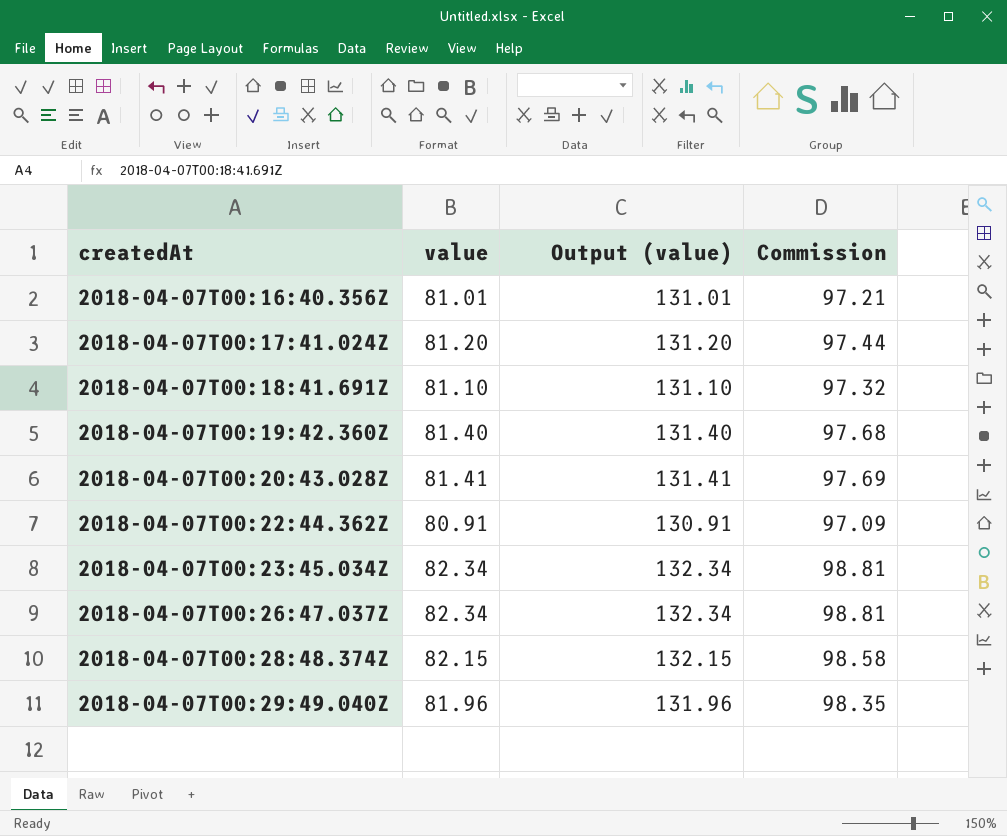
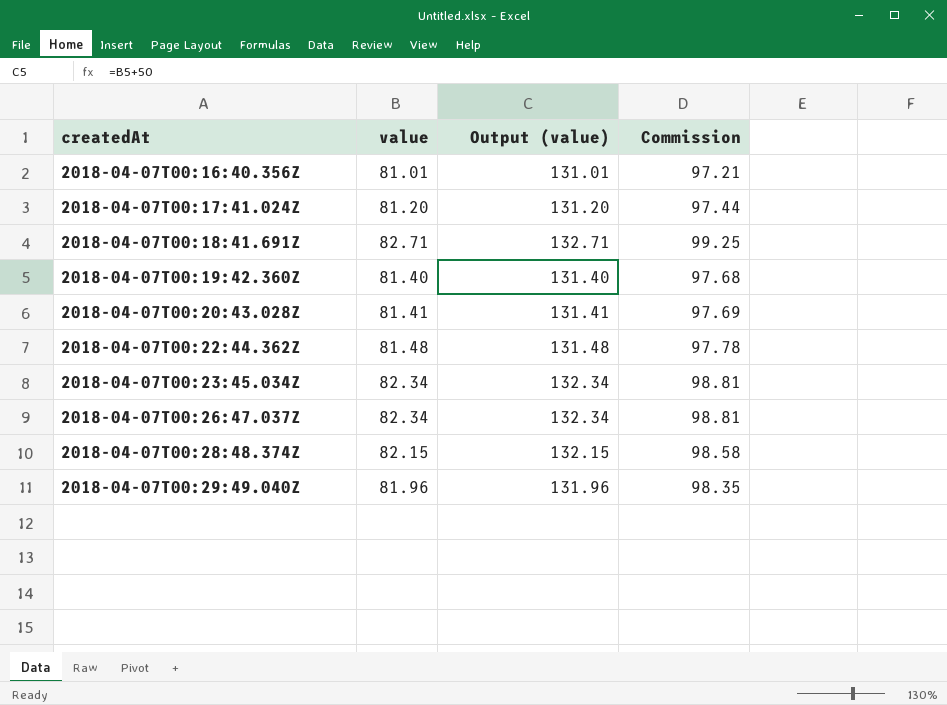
2018-04-07T00:18:41.691Z | value: 81.10 -> 82.71
2018-04-07T00:18:41.691Z | Output (value): 131.10 -> 132.71
2018-04-07T00:18:41.691Z | Commission: 97.32 -> 99.25
2018-04-07T00:22:44.362Z | value: 80.91 -> 81.48
2018-04-07T00:22:44.362Z | Output (value): 130.91 -> 131.48
2018-04-07T00:22:44.362Z | Commission: 97.09 -> 97.78

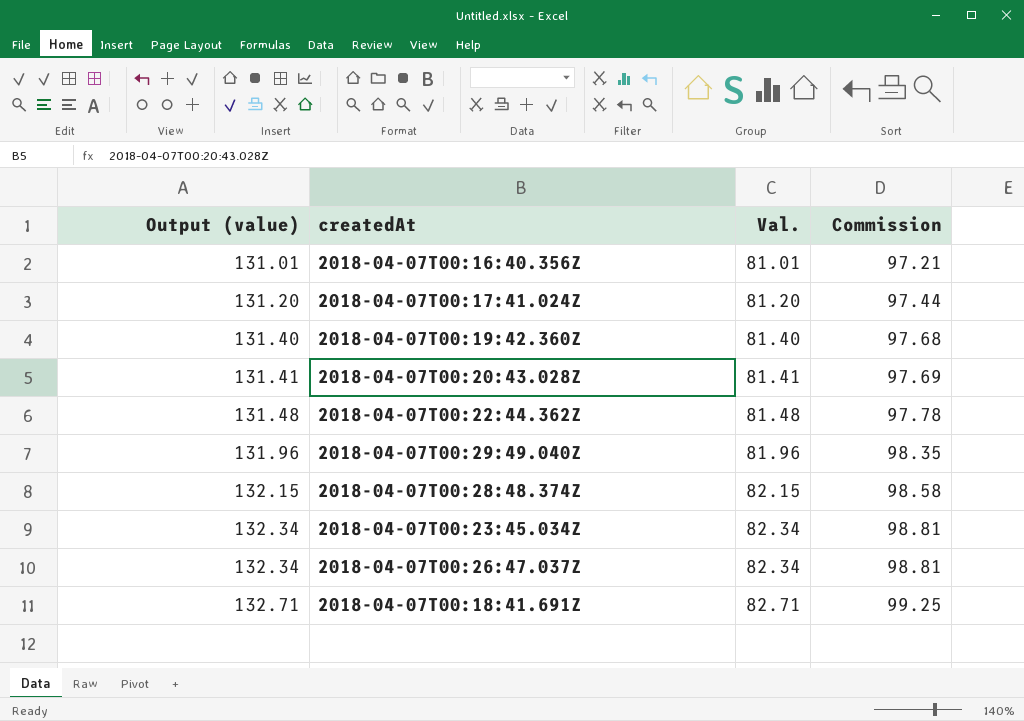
row order: createdAt ascending -> Output (value) ascending
column Output (value) | position: 3 -> 1
column name: value -> Val.

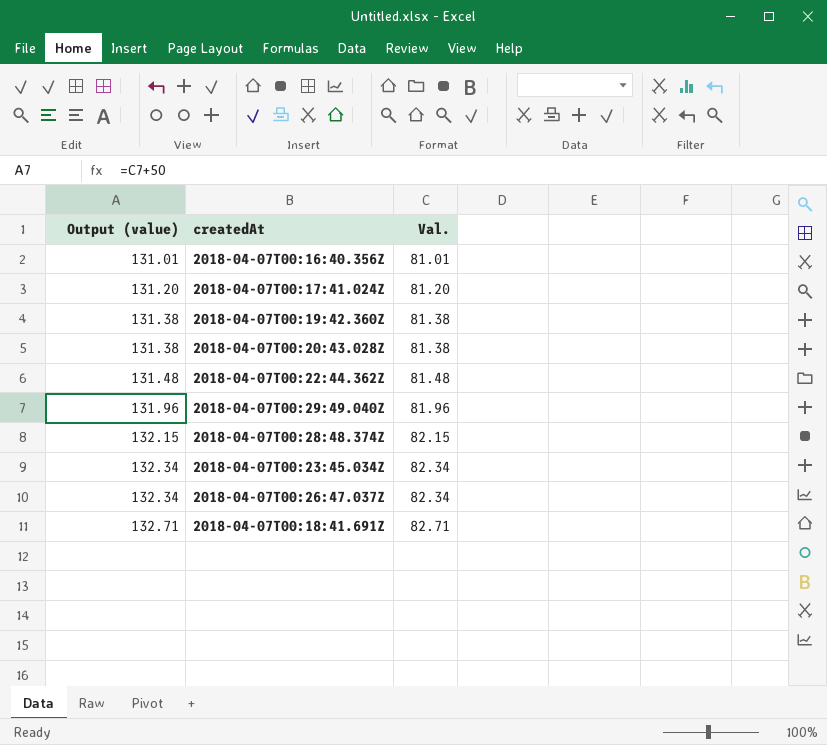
column Commission | formula: [Val.] * 1.2 -> none
2018-04-07T00:19:42.360Z | Output (value): 131.40 -> 131.38
2018-04-07T00:19:42.360Z | Val.: 81.40 -> 81.38
2018-04-07T00:20:43.028Z | Output (value): 131.41 -> 131.38
2018-04-07T00:20:43.028Z | Val.: 81.41 -> 81.38

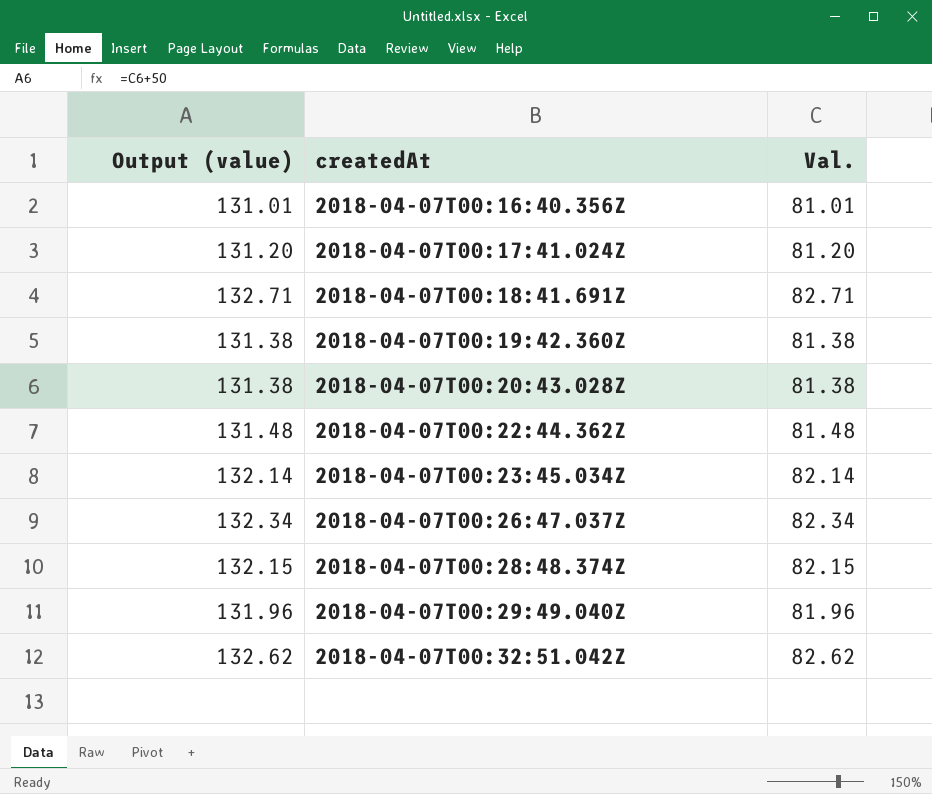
row order: Output (value) ascending -> createdAt ascending
2018-04-07T00:23:45.034Z | Output (value): 132.34 -> 132.14
2018-04-07T00:23:45.034Z | Val.: 82.34 -> 82.14
row 2018-04-07T00:32:51.042Z: none -> 132.62 | 82.62

